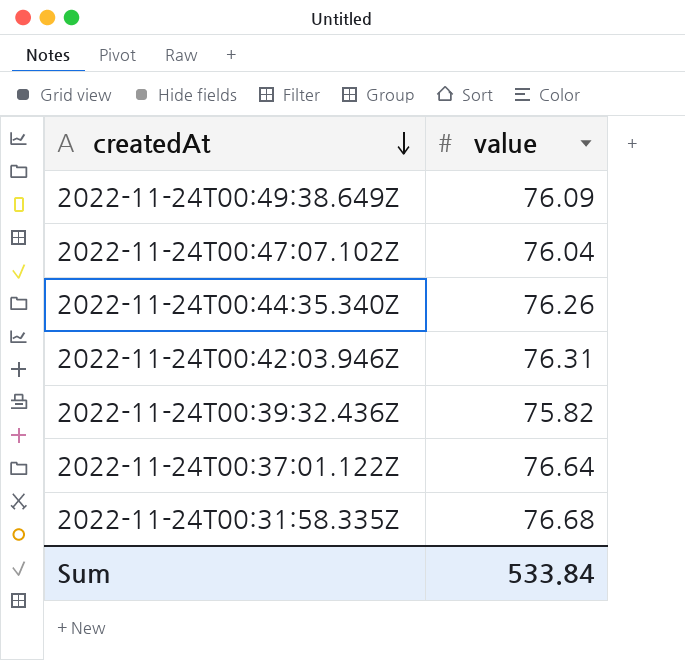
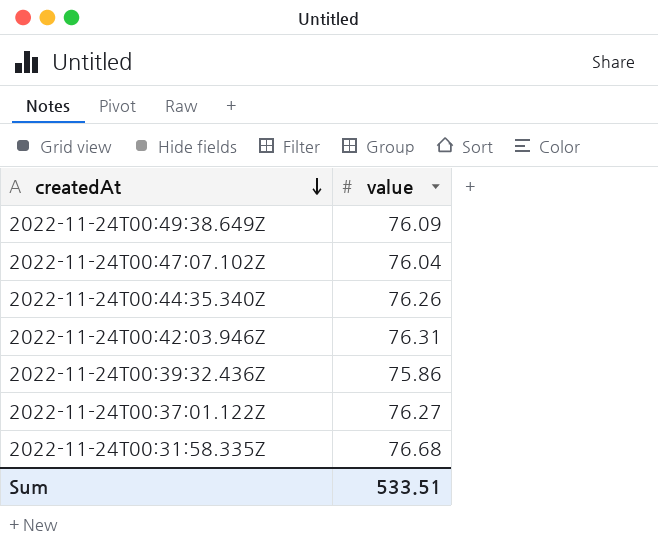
2022-11-24T00:39:32.436Z | value: 75.82 -> 75.86
2022-11-24T00:37:01.122Z | value: 76.64 -> 76.27
Sum | value: 533.84 -> 533.51

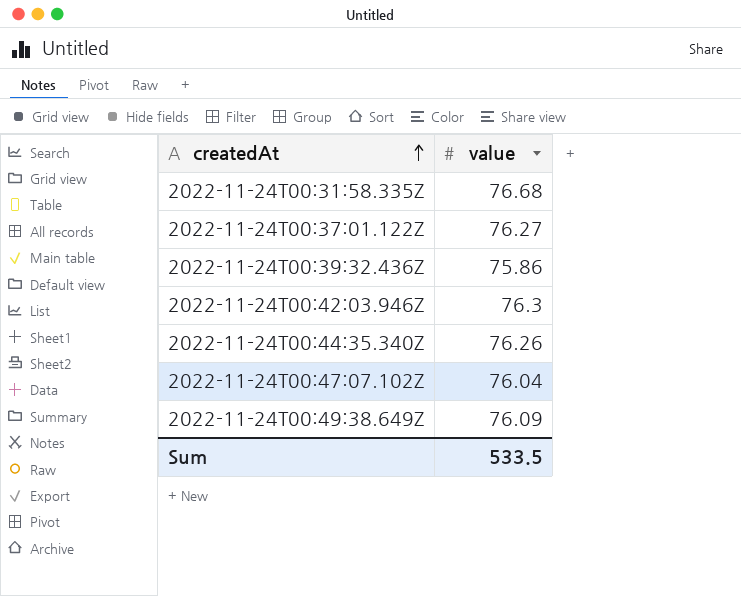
row order: createdAt descending -> createdAt ascending
2022-11-24T00:42:03.946Z | value: 76.31 -> 76.3
Sum | value: 533.51 -> 533.5

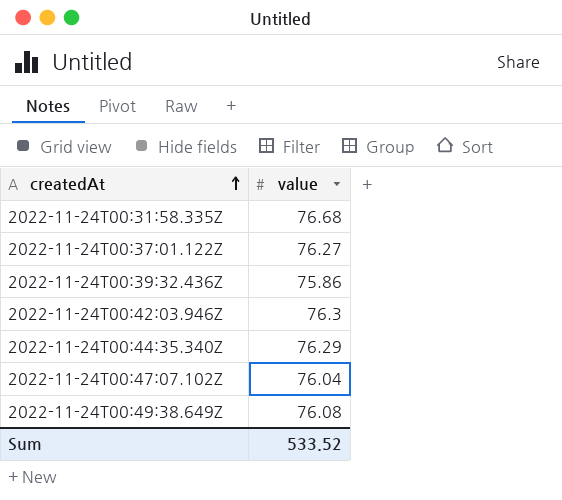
2022-11-24T00:44:35.340Z | value: 76.26 -> 76.29
2022-11-24T00:49:38.649Z | value: 76.09 -> 76.08
Sum | value: 533.5 -> 533.52

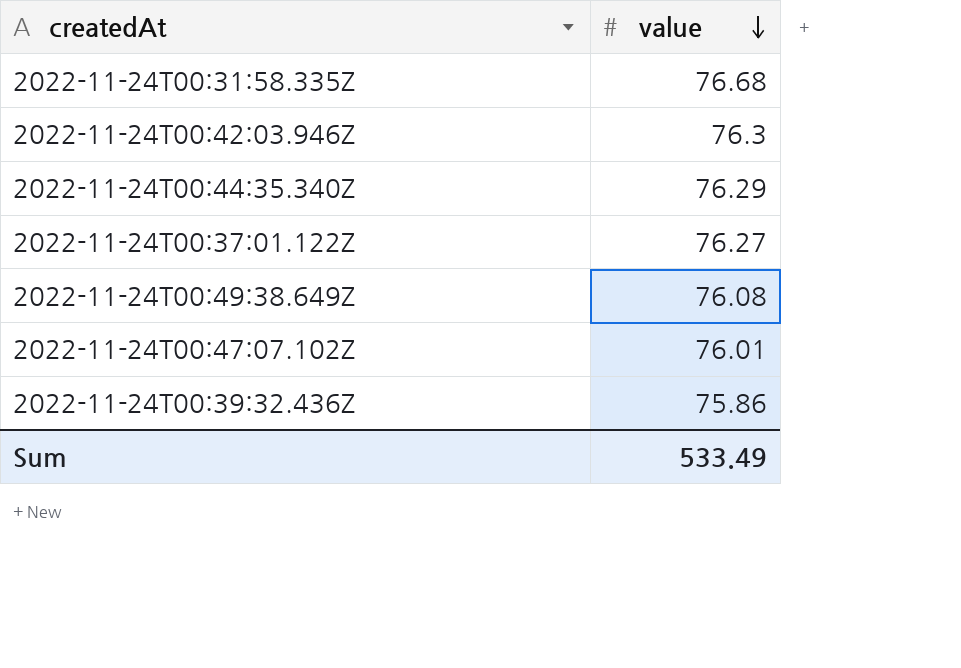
row order: createdAt ascending -> value descending
2022-11-24T00:47:07.102Z | value: 76.04 -> 76.01
Sum | value: 533.52 -> 533.49

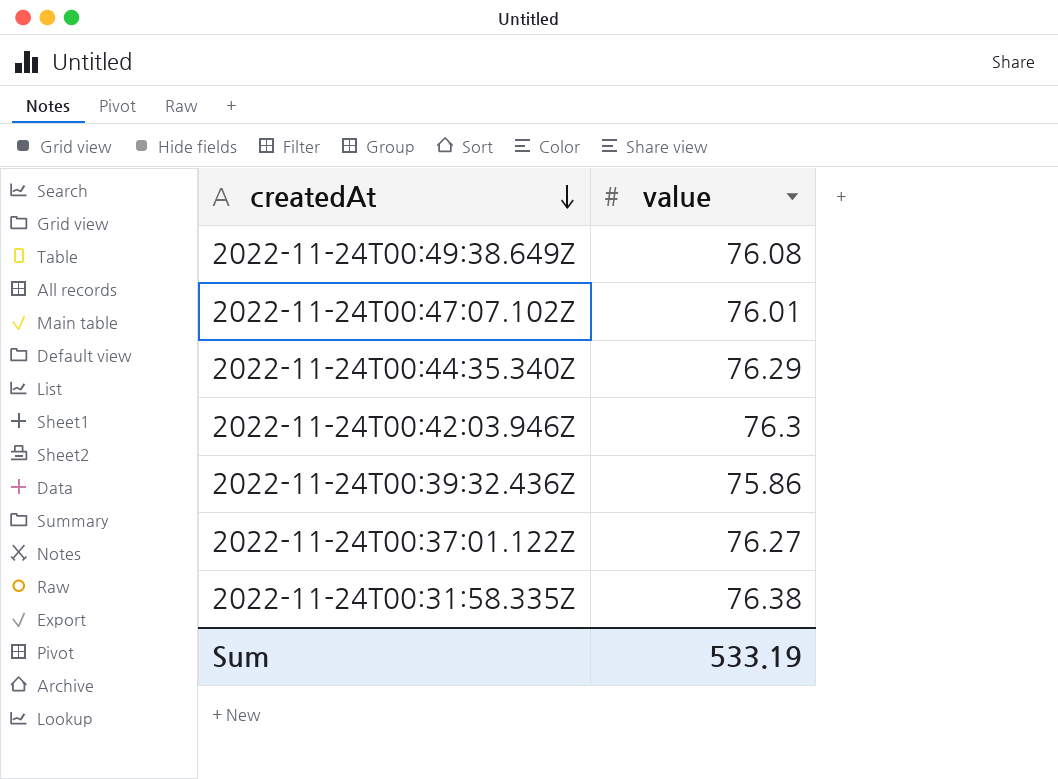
row order: value descending -> createdAt descending
2022-11-24T00:31:58.335Z | value: 76.68 -> 76.38
Sum | value: 533.49 -> 533.19

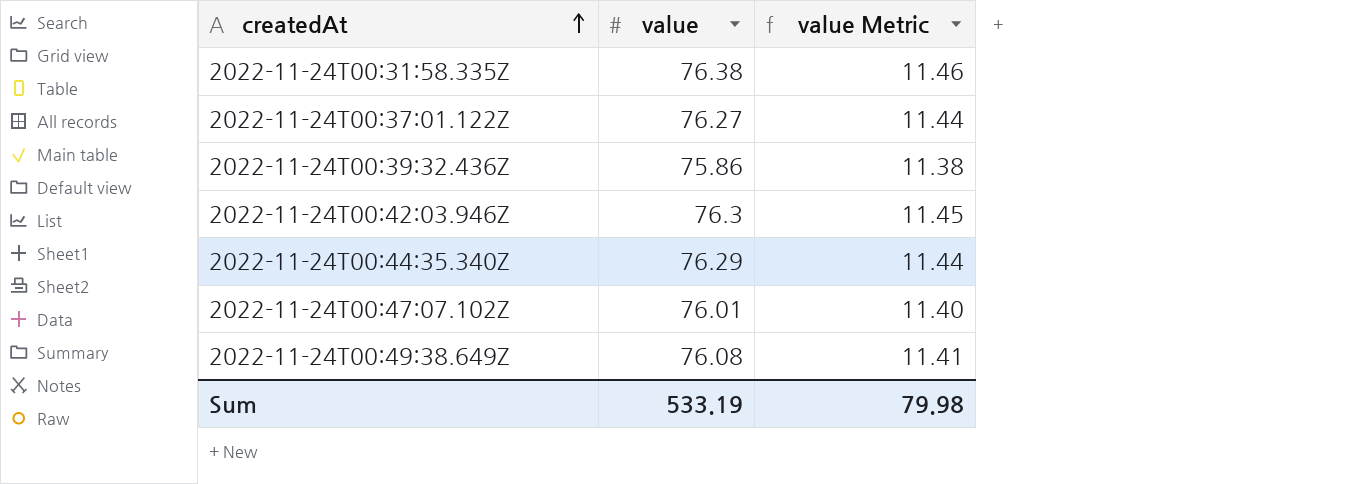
row order: createdAt descending -> createdAt ascending
column value Metric | formula: none -> [value] * 0.15

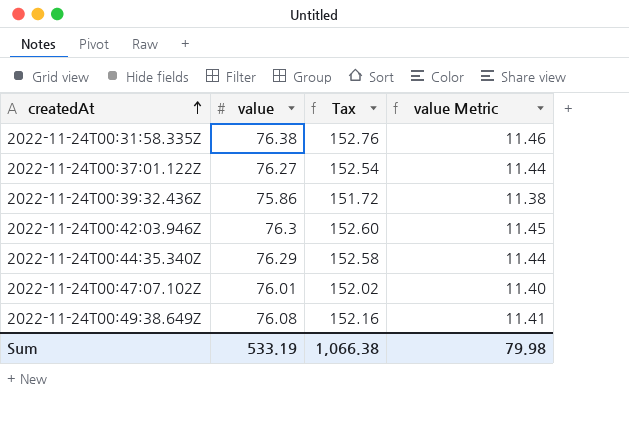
column Tax | formula: none -> [value] * 2

